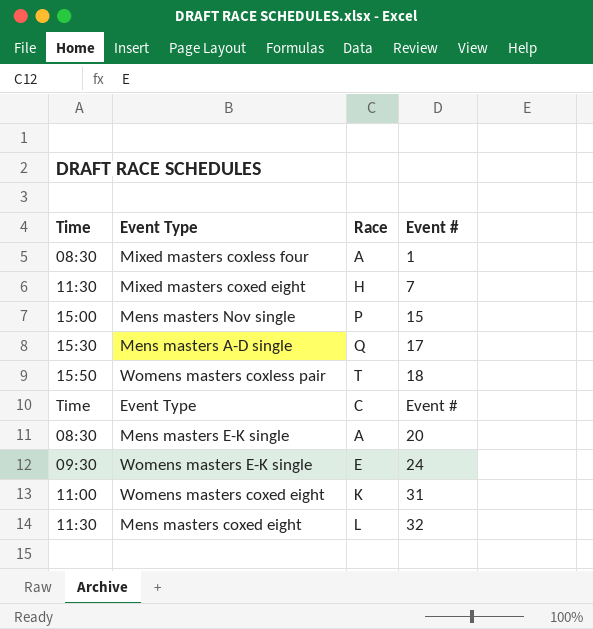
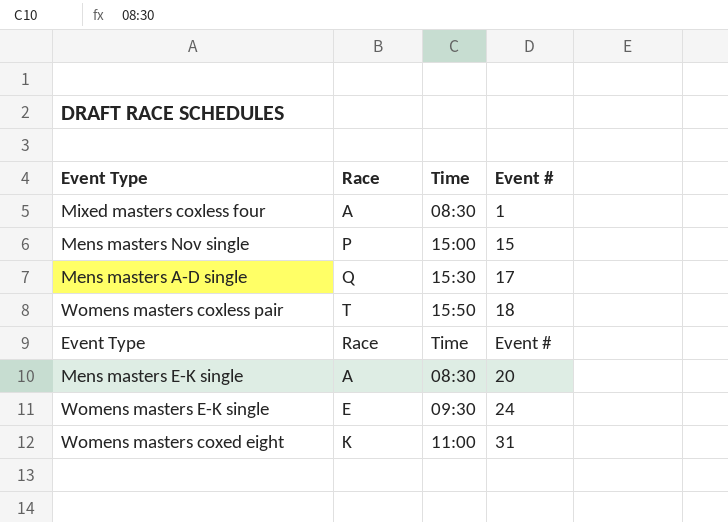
column Time | position: 1 -> 3
row Mixed masters coxed eight: 11:30 | H | 7 -> none
row Mens masters coxed eight: 11:30 | L | 32 -> none
Event Type | Race: C -> Race

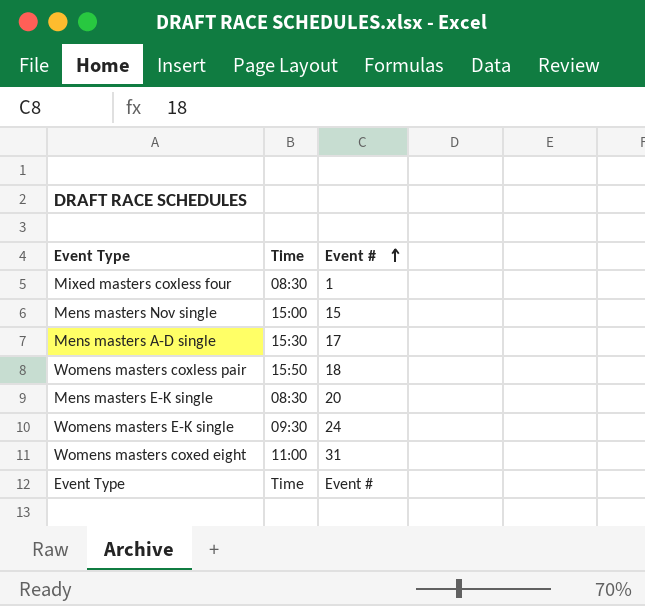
row order: none -> Event # ascending
column Race | position: 2 -> none

